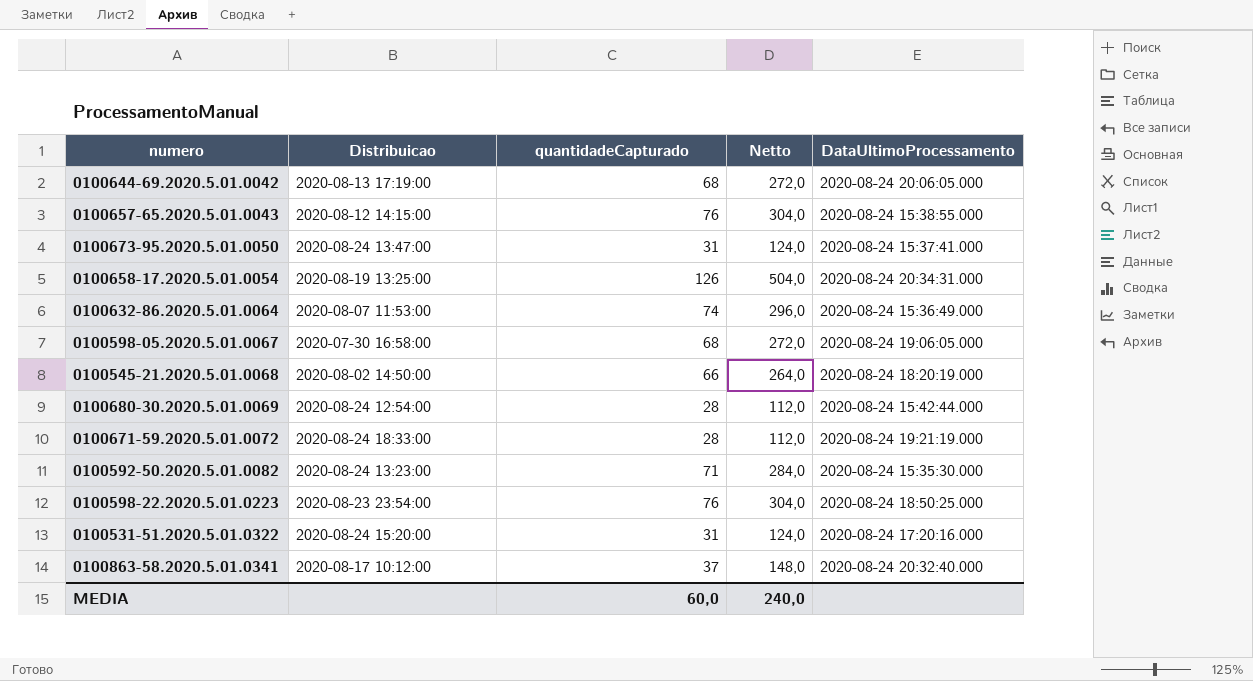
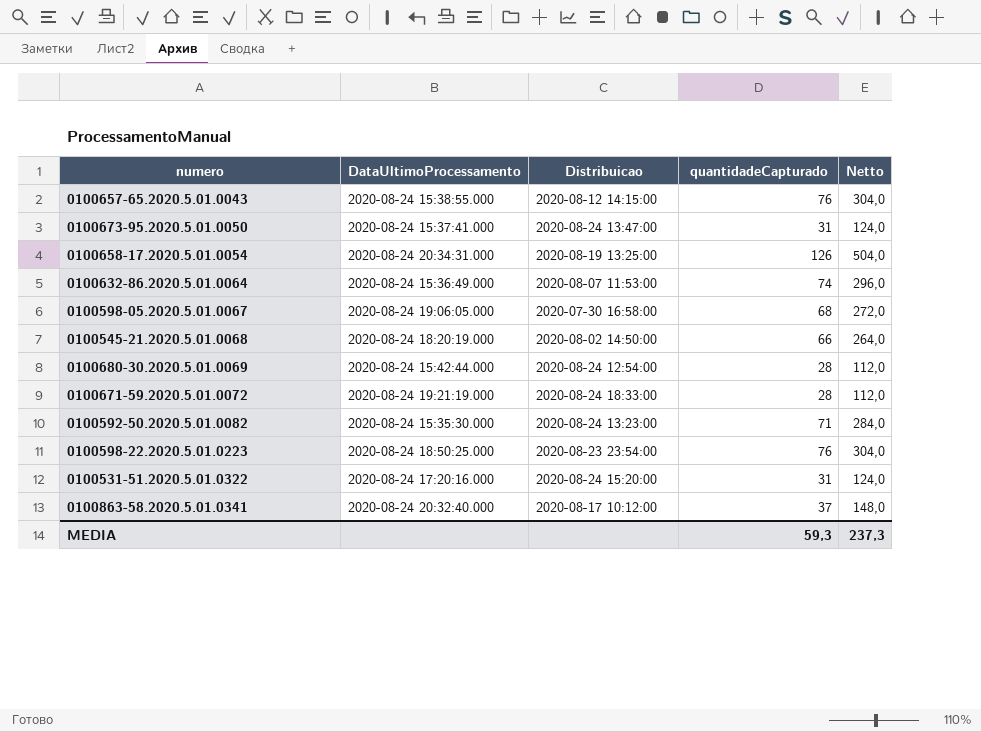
column DataUltimoProcessamento | position: 5 -> 2
row 0100644-69.2020.5.01.0042: 2020-08-13 17:19:00 | 68 | 272,0 | 2020-08-24 20:06:05.000 -> none
MEDIA | quantidadeCapturado: 60,0 -> 59,3
MEDIA | Netto: 240,0 -> 237,3

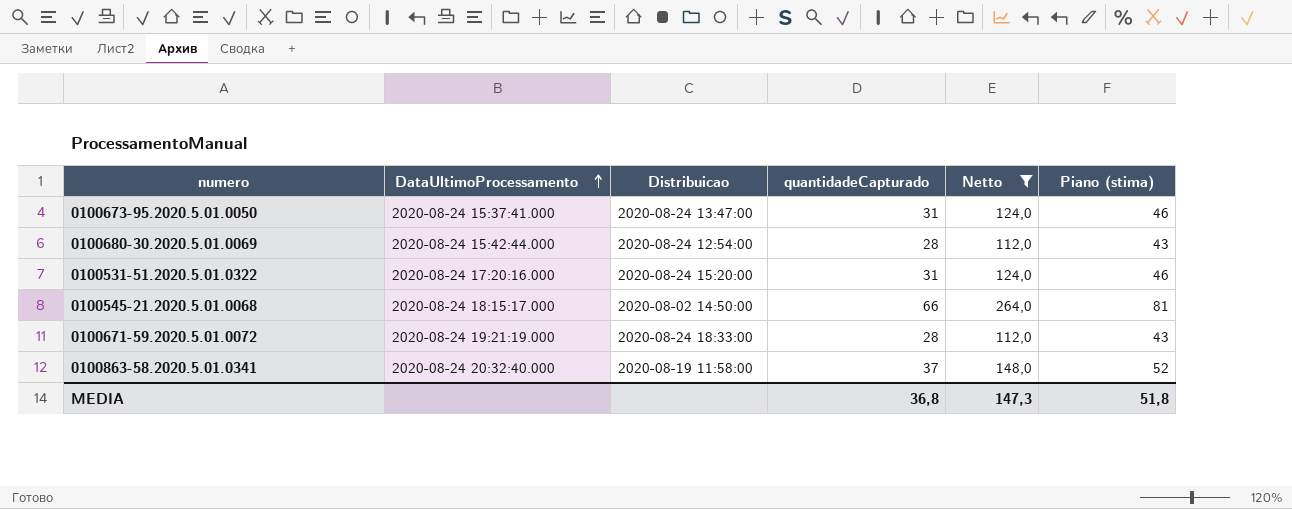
filter: none -> Netto <= 264,0
row order: none -> DataUltimoProcessamento ascending
column Piano (stima) | formula: none -> [quantidadeCapturado] + 15
0100545-21.2020.5.01.0068 | DataUltimoProcessamento: 2020-08-24 18:20:19.000 -> 2020-08-24 18:15:17.000
0100863-58.2020.5.01.0341 | Distribuicao: 2020-08-17 10:12:00 -> 2020-08-19 11:58:00
MEDIA | quantidadeCapturado: 59,3 -> 36,8
MEDIA | Netto: 237,3 -> 147,3

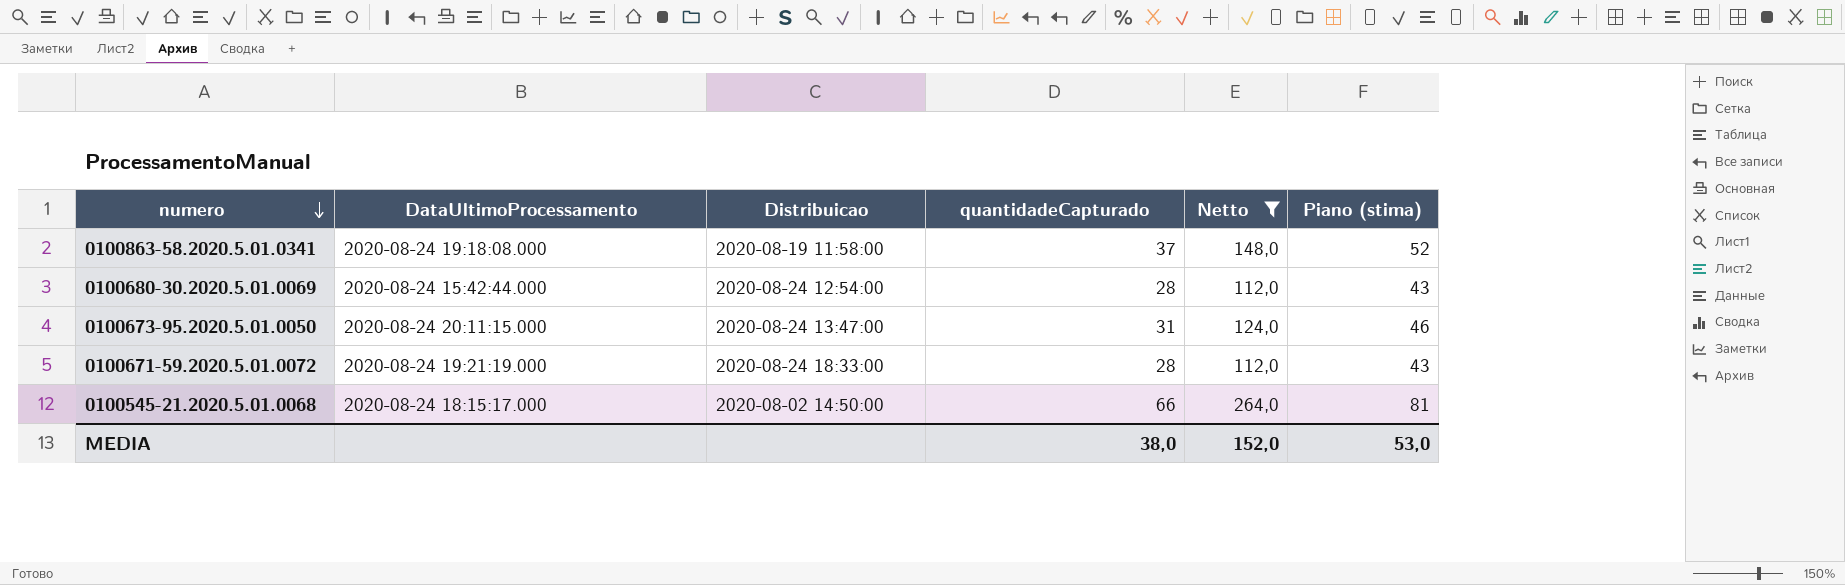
row order: DataUltimoProcessamento ascending -> numero descending
row 0100531-51.2020.5.01.0322: 2020-08-24 17:20:16.000 | 2020-08-24 15:20:00 | 31 | 124,0 | 46 -> none
0100863-58.2020.5.01.0341 | DataUltimoProcessamento: 2020-08-24 20:32:40.000 -> 2020-08-24 19:18:08.000
0100673-95.2020.5.01.0050 | DataUltimoProcessamento: 2020-08-24 15:37:41.000 -> 2020-08-24 20:11:15.000
MEDIA | quantidadeCapturado: 36,8 -> 38,0
MEDIA | Netto: 147,3 -> 152,0
MEDIA | Piano (stima): 51,8 -> 53,0

